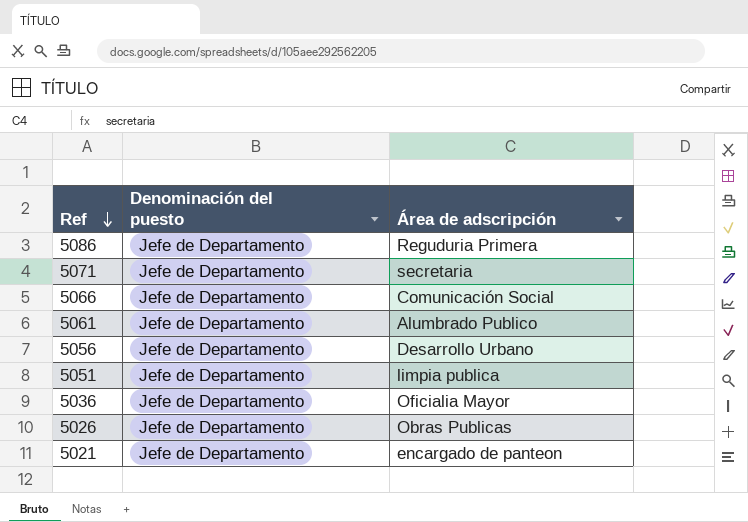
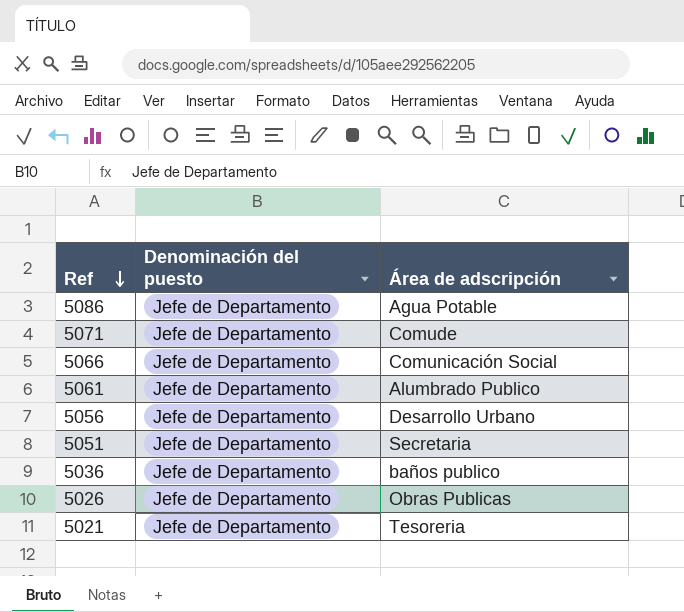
5086 | Área de adscripción: Reguduria Primera -> Agua Potable
5071 | Área de adscripción: secretaria -> Comude
5051 | Área de adscripción: limpia publica -> Secretaria
5036 | Área de adscripción: Oficialia Mayor -> baños publico
5021 | Área de adscripción: encargado de panteon -> Tesoreria

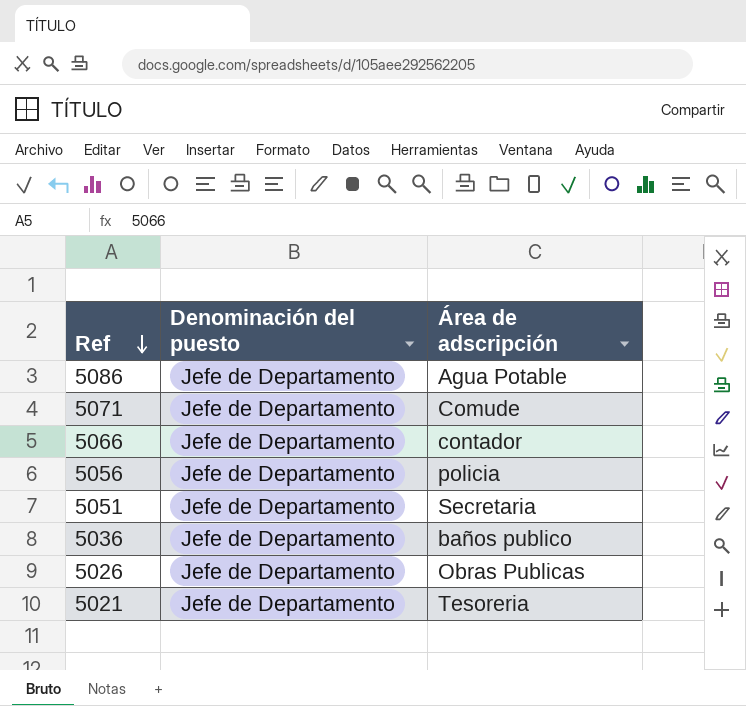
row 5061: Jefe de Departamento | Alumbrado Publico -> none
5066 | Área de adscripción: Comunicación Social -> contador
5056 | Área de adscripción: Desarrollo Urbano -> policia

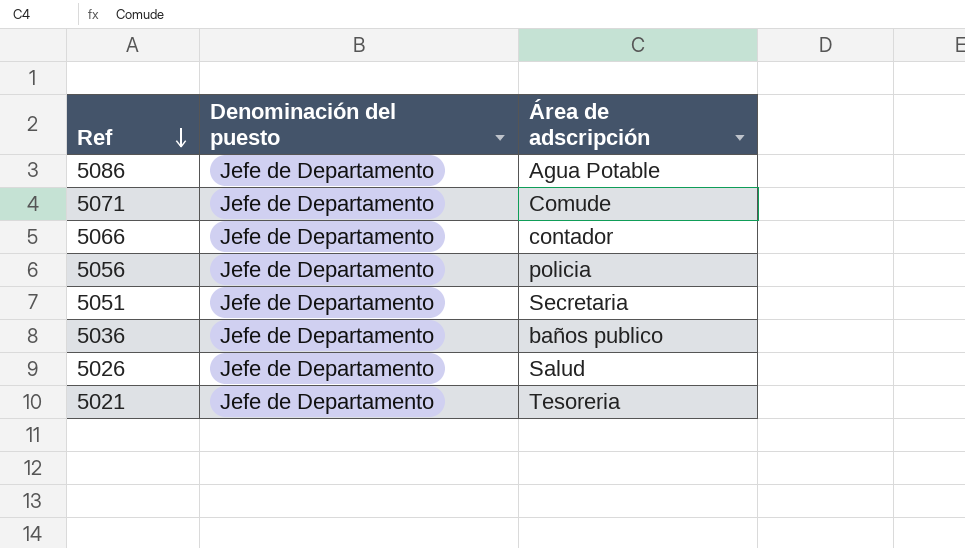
5026 | Área de adscripción: Obras Publicas -> Salud

